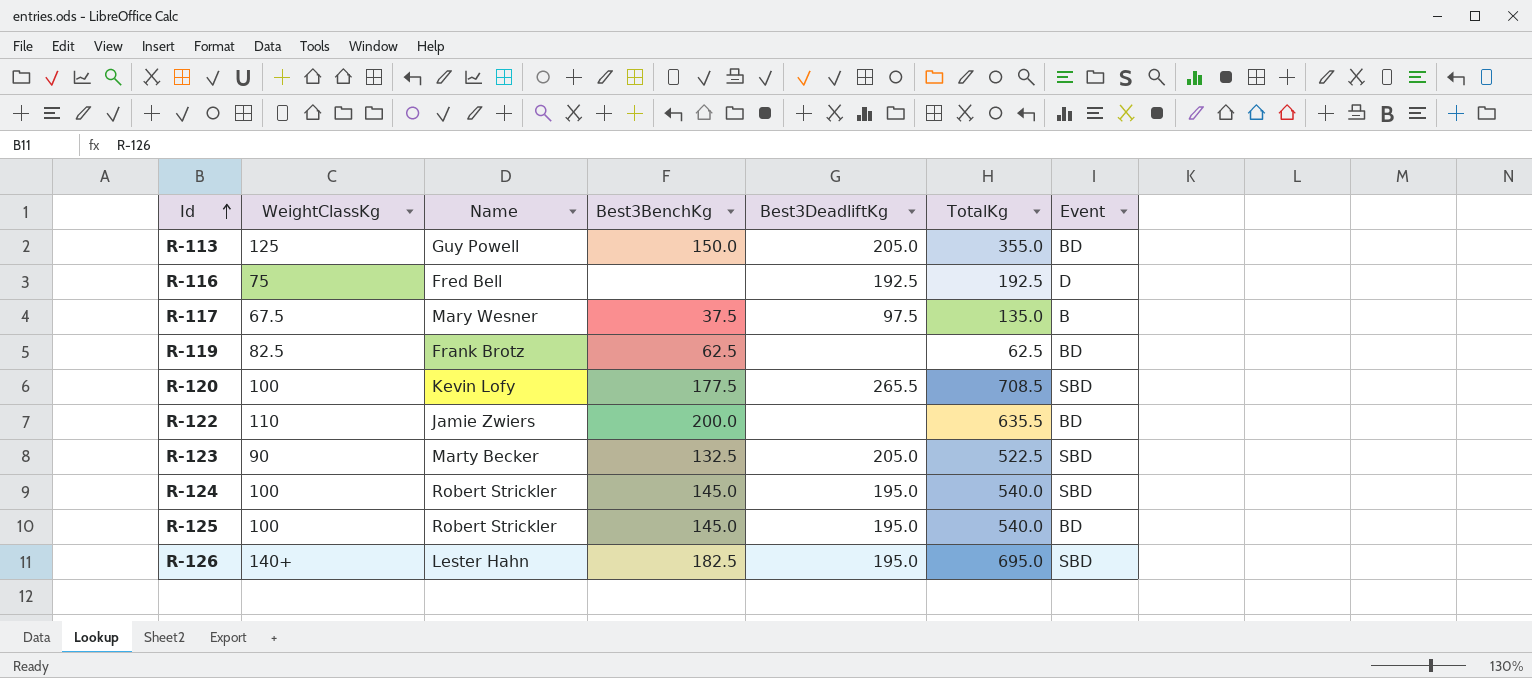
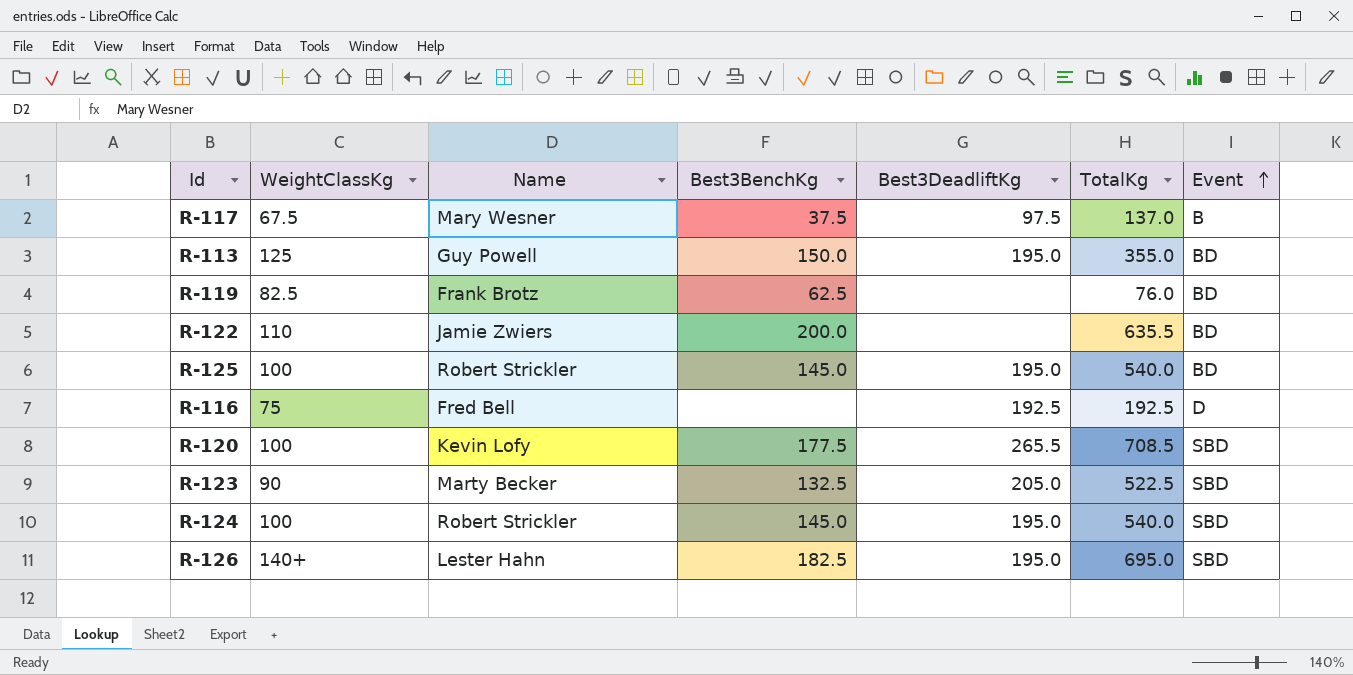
row order: Id ascending -> Event ascending
R-117 | TotalKg: 135.0 -> 137.0
R-113 | Best3DeadliftKg: 205.0 -> 195.0
R-119 | TotalKg: 62.5 -> 76.0

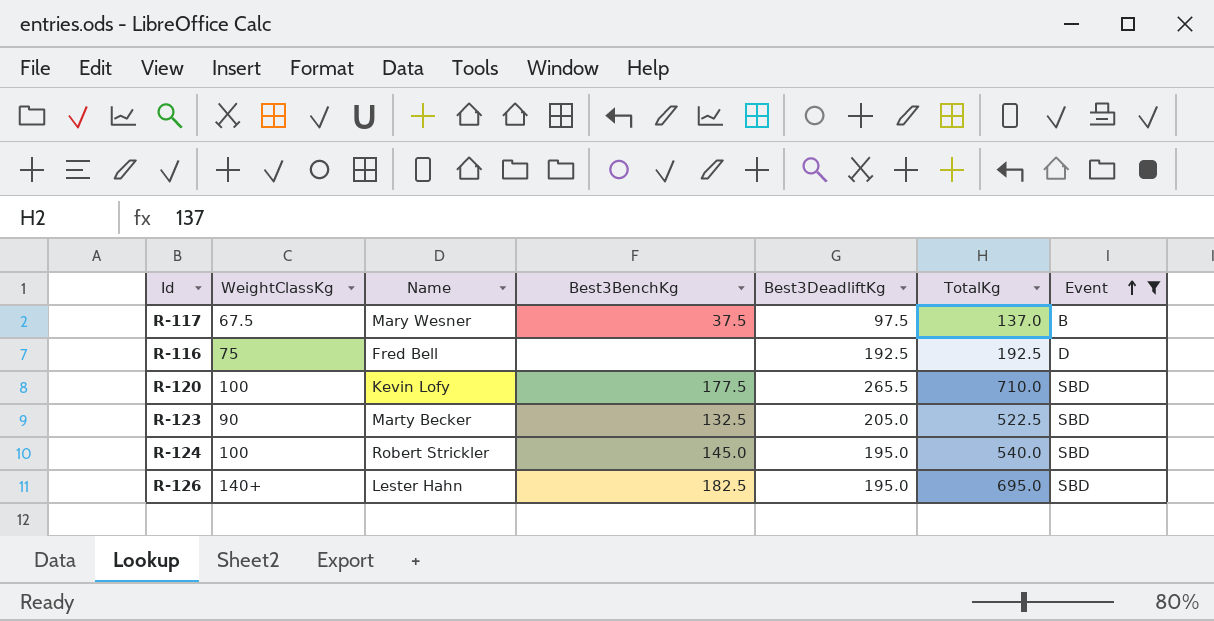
filter: none -> Event != BD
R-120 | TotalKg: 708.5 -> 710.0

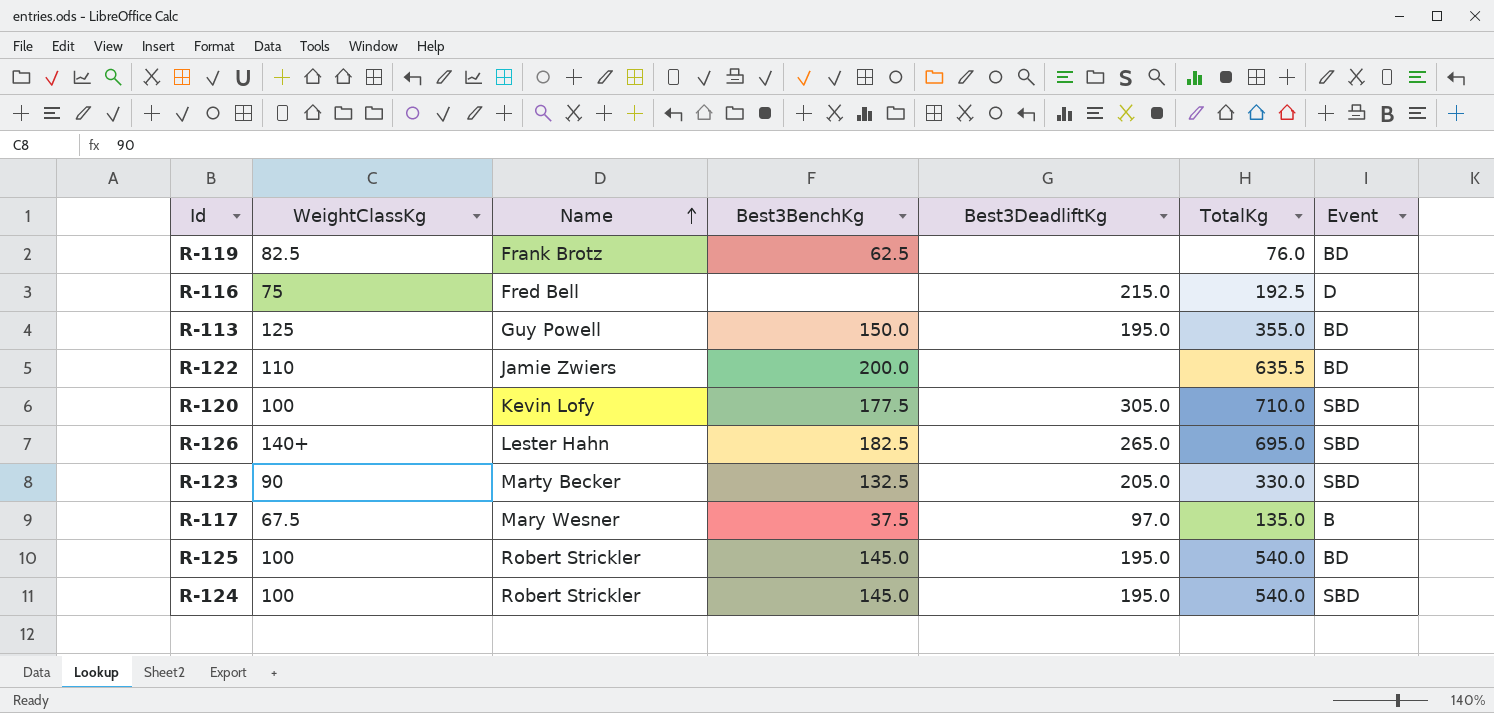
filter: Event != BD -> none
row order: Event ascending -> Name ascending
R-116 | Best3DeadliftKg: 192.5 -> 215.0
R-120 | Best3DeadliftKg: 265.5 -> 305.0
R-126 | Best3DeadliftKg: 195.0 -> 265.0
R-123 | TotalKg: 522.5 -> 330.0
R-117 | Best3DeadliftKg: 97.5 -> 97.0
R-117 | TotalKg: 137.0 -> 135.0

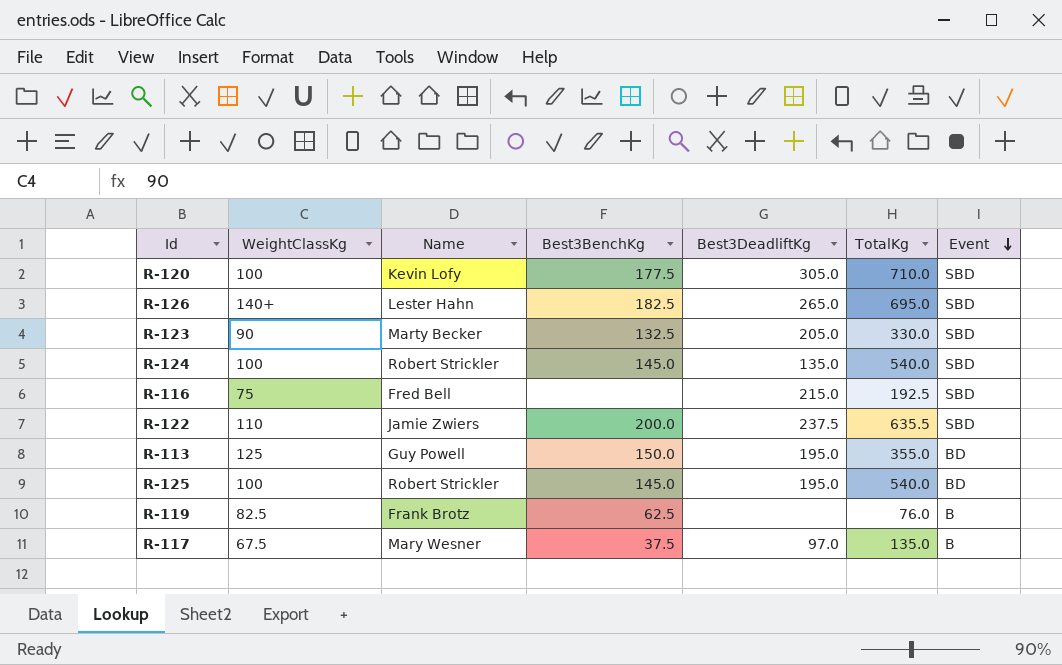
row order: Name ascending -> Event descending
R-124 | Best3DeadliftKg: 195.0 -> 135.0
R-116 | Event: D -> SBD
R-122 | Best3DeadliftKg: none -> 237.5
R-122 | Event: BD -> SBD
R-119 | Event: BD -> B

